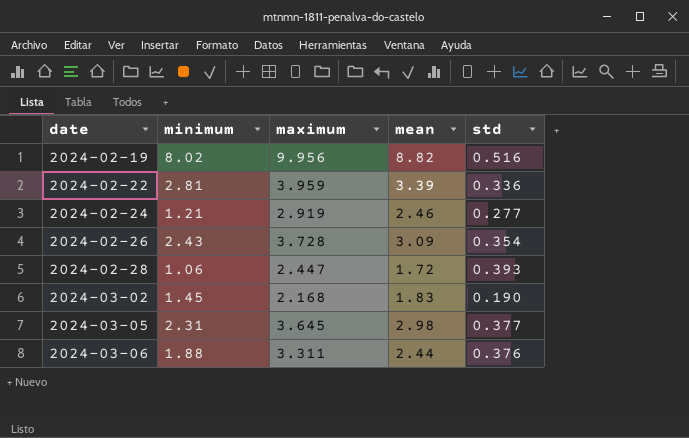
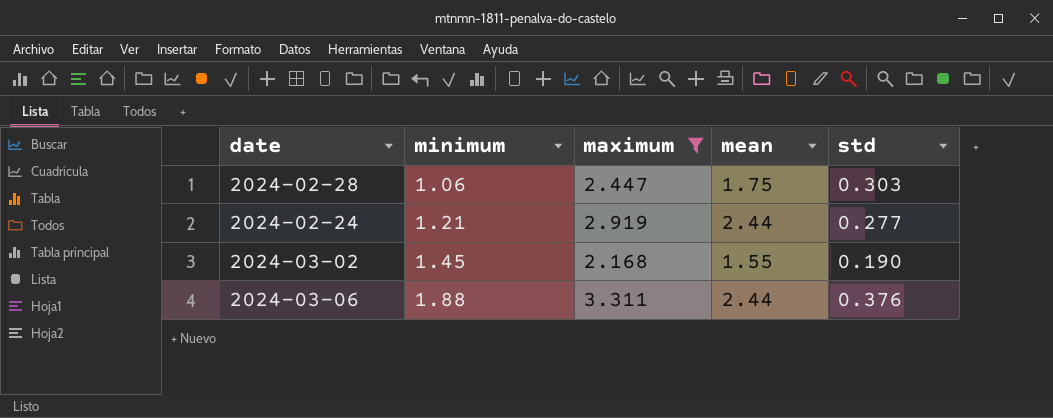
filter: none -> maximum <= 3.311
row order: date ascending -> minimum ascending
2024-02-28 | mean: 1.72 -> 1.75
2024-02-28 | std: 0.393 -> 0.303
2024-02-24 | mean: 2.46 -> 2.44
2024-03-02 | mean: 1.83 -> 1.55

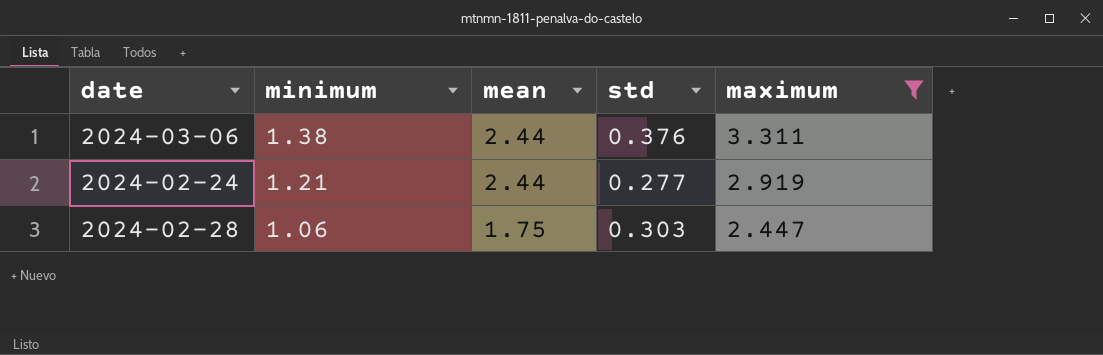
row order: minimum ascending -> minimum descending
column maximum | position: 3 -> 5
row 2024-03-02: 1.45 | 2.168 | 1.55 | 0.190 -> none
2024-03-06 | minimum: 1.88 -> 1.38

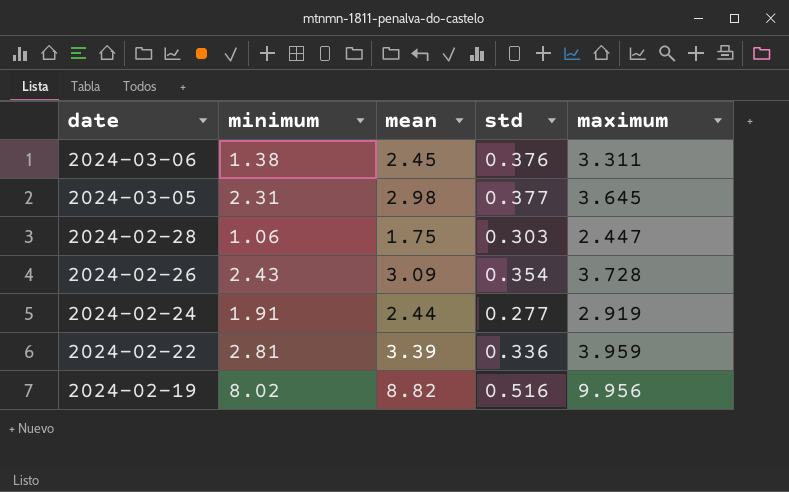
filter: maximum <= 3.311 -> none
row order: minimum descending -> date descending
2024-03-06 | mean: 2.44 -> 2.45
2024-02-24 | minimum: 1.21 -> 1.91

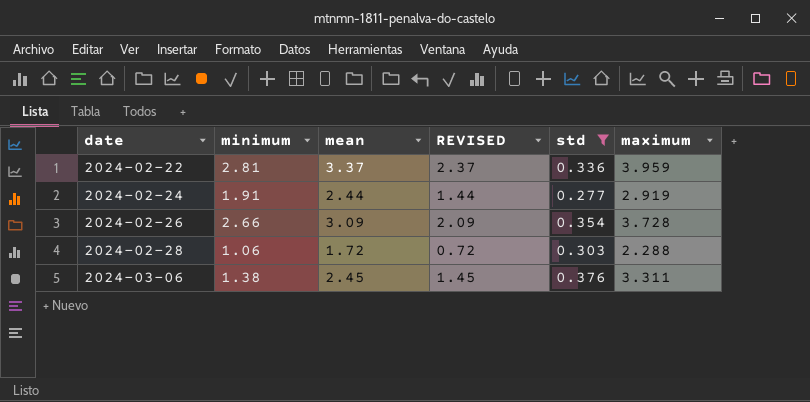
filter: none -> std <= 0.376
row order: date descending -> date ascending
column REVISED | formula: none -> [mean] - 1
2024-02-22 | mean: 3.39 -> 3.37
2024-02-26 | minimum: 2.43 -> 2.66
2024-02-28 | mean: 1.75 -> 1.72
2024-02-28 | maximum: 2.447 -> 2.288

